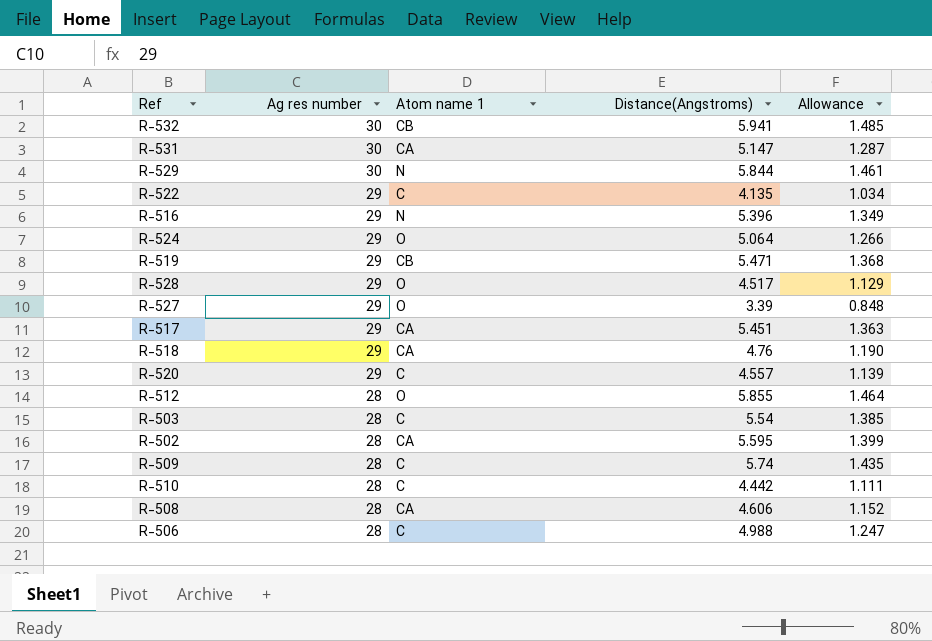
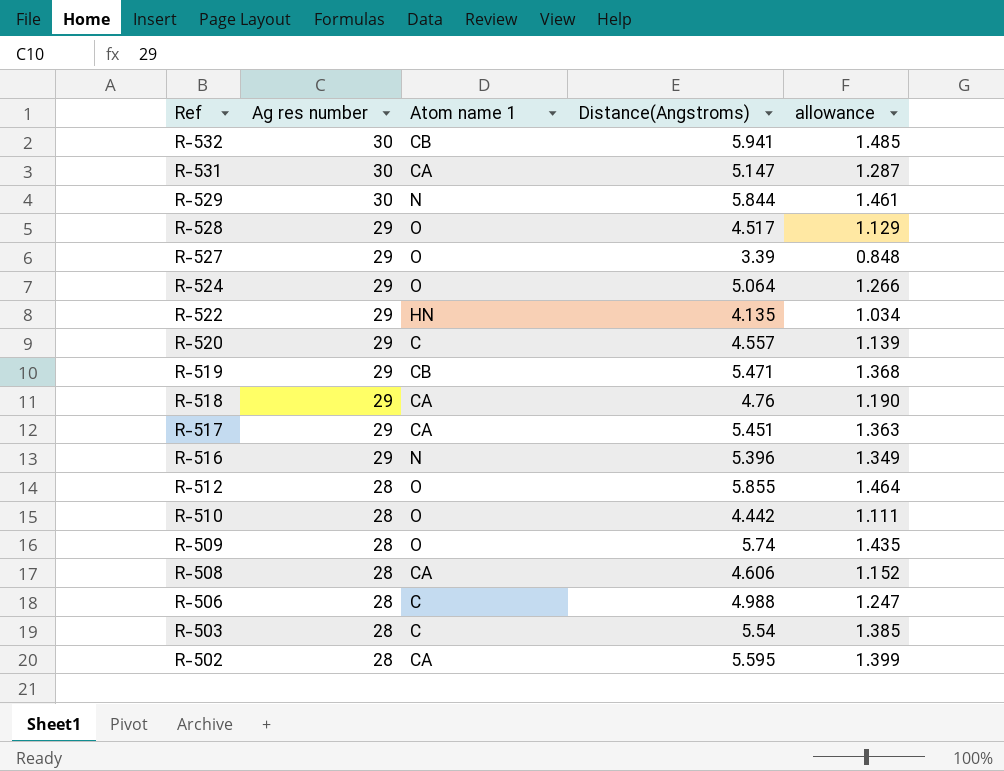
row order: Ag res number descending -> Ref descending
column name: Allowance -> allowance
R-522 | Atom name 1: C -> HN
R-510 | Atom name 1: C -> O
R-509 | Atom name 1: C -> O

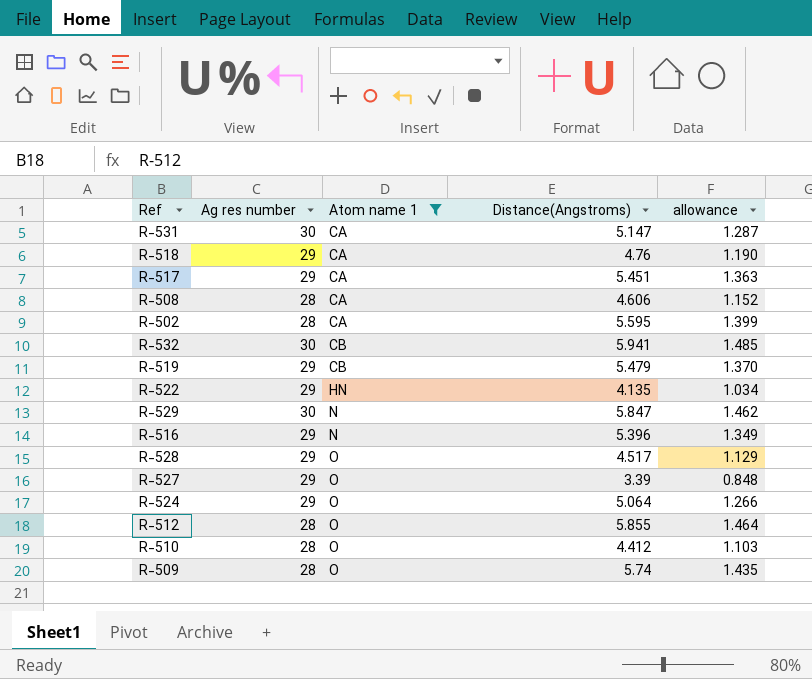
filter: none -> Atom name 1 != C
row order: Ref descending -> Atom name 1 ascending
R-519 | Distance(Angstroms): 5.471 -> 5.479
R-519 | allowance: 1.368 -> 1.370
R-529 | Distance(Angstroms): 5.844 -> 5.847
R-529 | allowance: 1.461 -> 1.462
R-510 | Distance(Angstroms): 4.442 -> 4.412
R-510 | allowance: 1.111 -> 1.103

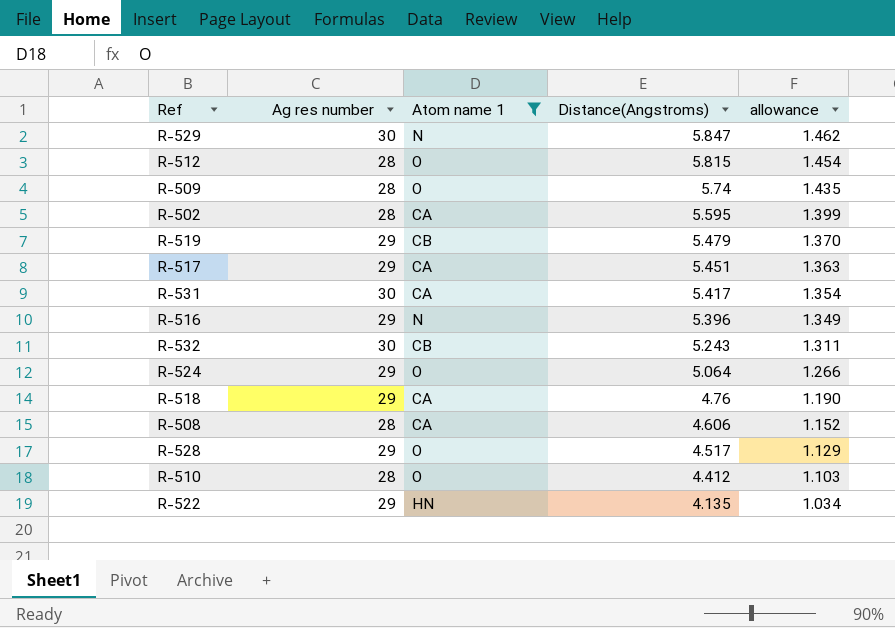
row order: Atom name 1 ascending -> Distance(Angstroms) descending
row R-527: 29 | O | 3.39 | 0.848 -> none
R-512 | Distance(Angstroms): 5.855 -> 5.815
R-512 | allowance: 1.464 -> 1.454
R-531 | Distance(Angstroms): 5.147 -> 5.417
R-531 | allowance: 1.287 -> 1.354
R-532 | Distance(Angstroms): 5.941 -> 5.243
R-532 | allowance: 1.485 -> 1.311

